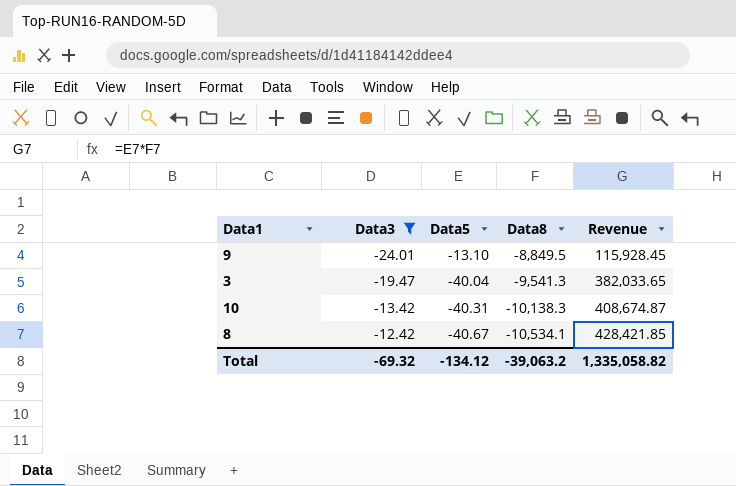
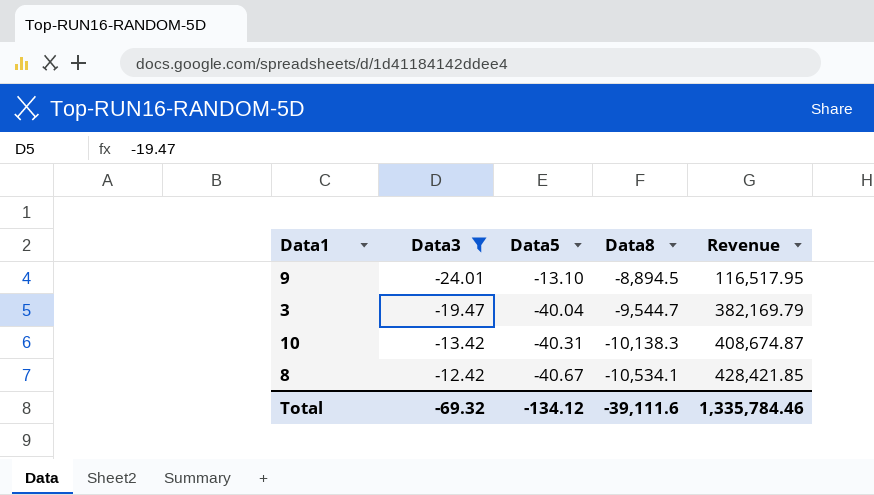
9 | Data8: -8,849.5 -> -8,894.5
9 | Revenue: 115,928.45 -> 116,517.95
3 | Data8: -9,541.3 -> -9,544.7
3 | Revenue: 382,033.65 -> 382,169.79
Total | Data8: -39,063.2 -> -39,111.6
Total | Revenue: 1,335,058.82 -> 1,335,784.46

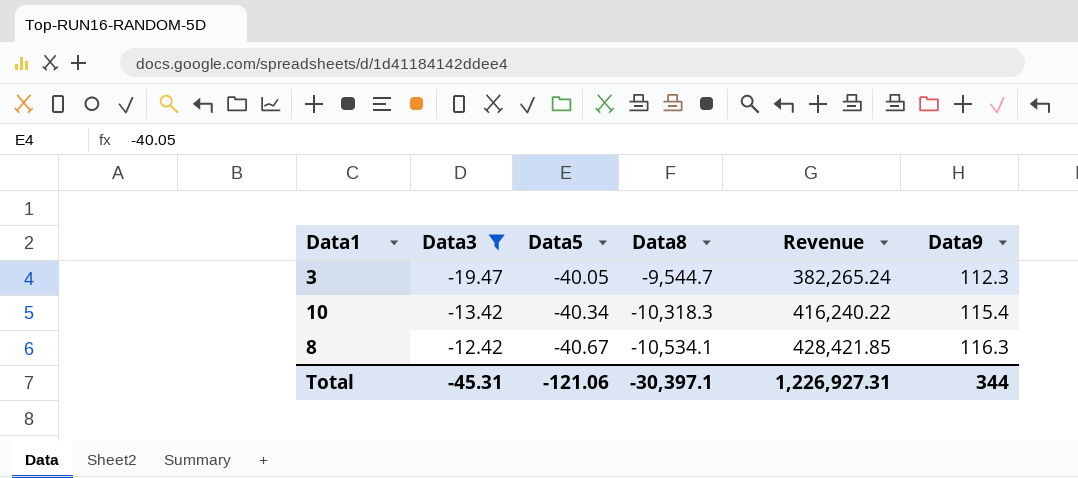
column Data9 | position: none -> 6
row 9: -24.01 | -13.10 | -8,894.5 | 116,517.95 -> none
3 | Data5: -40.04 -> -40.05
3 | Revenue: 382,169.79 -> 382,265.24
10 | Data5: -40.31 -> -40.34
10 | Data8: -10,138.3 -> -10,318.3
10 | Revenue: 408,674.87 -> 416,240.22
Total | Data3: -69.32 -> -45.31
Total | Data5: -134.12 -> -121.06
Total | Data8: -39,111.6 -> -30,397.1
Total | Revenue: 1,335,784.46 -> 1,226,927.31

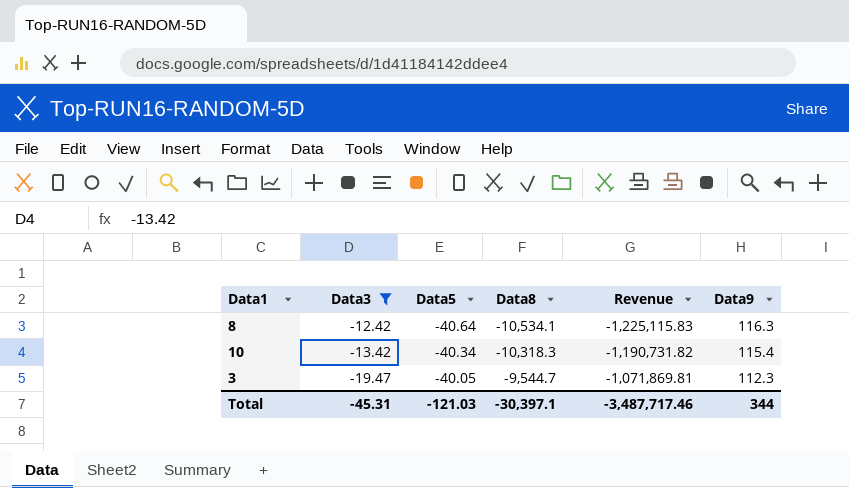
row order: Data3 ascending -> Data3 descending
column Revenue | formula: [Data5] * [Data8] -> [Data8] * [Data9]
8 | Data5: -40.67 -> -40.64
Total | Data5: -121.06 -> -121.03
Total | Revenue: 1,226,927.31 -> -3,487,717.46

